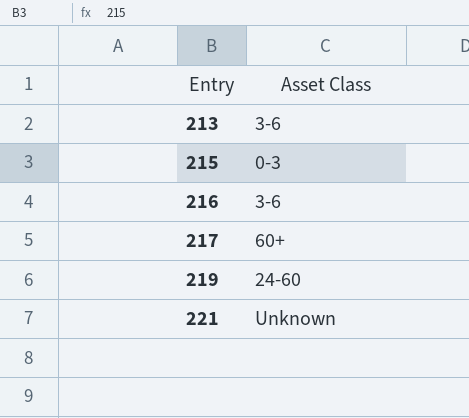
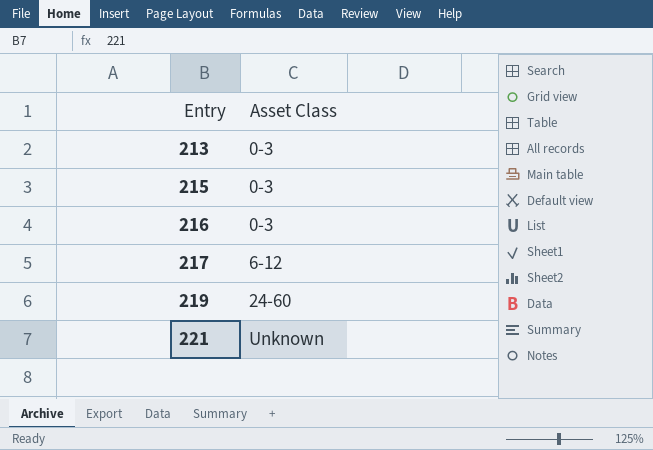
213 | Asset Class: 3-6 -> 0-3
216 | Asset Class: 3-6 -> 0-3
217 | Asset Class: 60+ -> 6-12

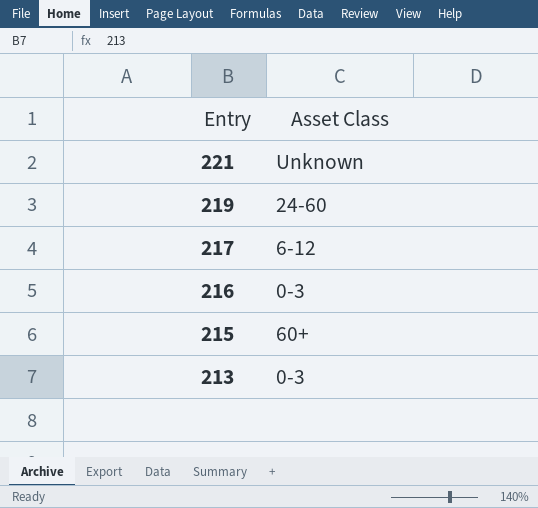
row order: Entry ascending -> Entry descending
215 | Asset Class: 0-3 -> 60+

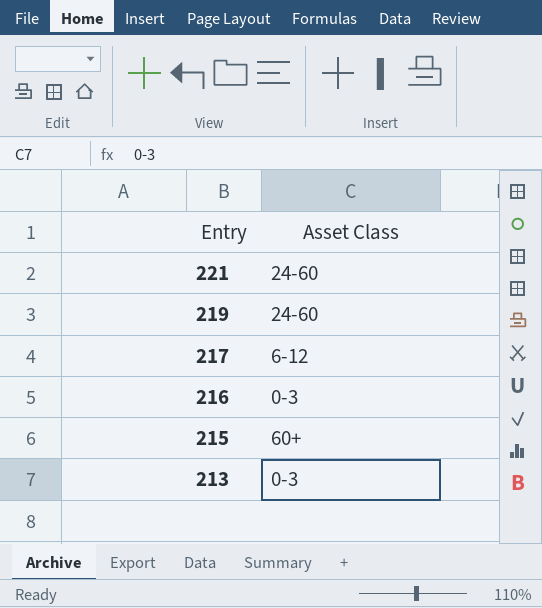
221 | Asset Class: Unknown -> 24-60

